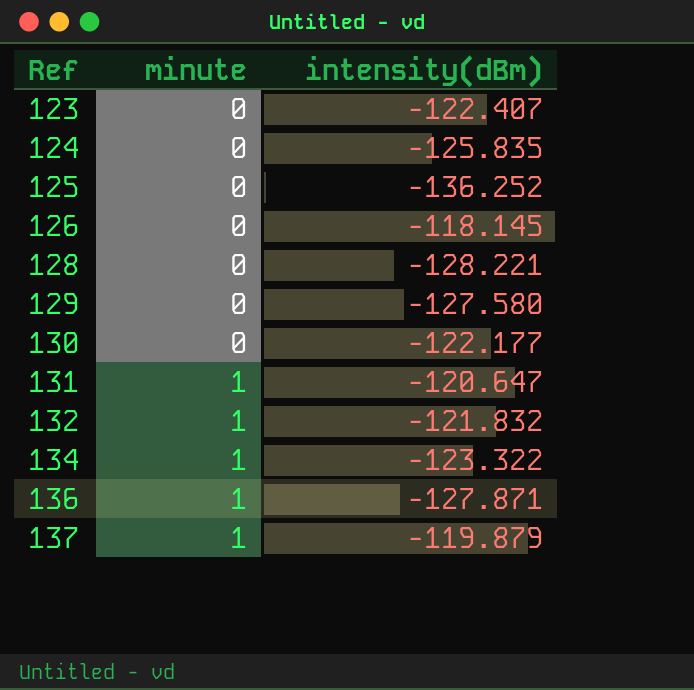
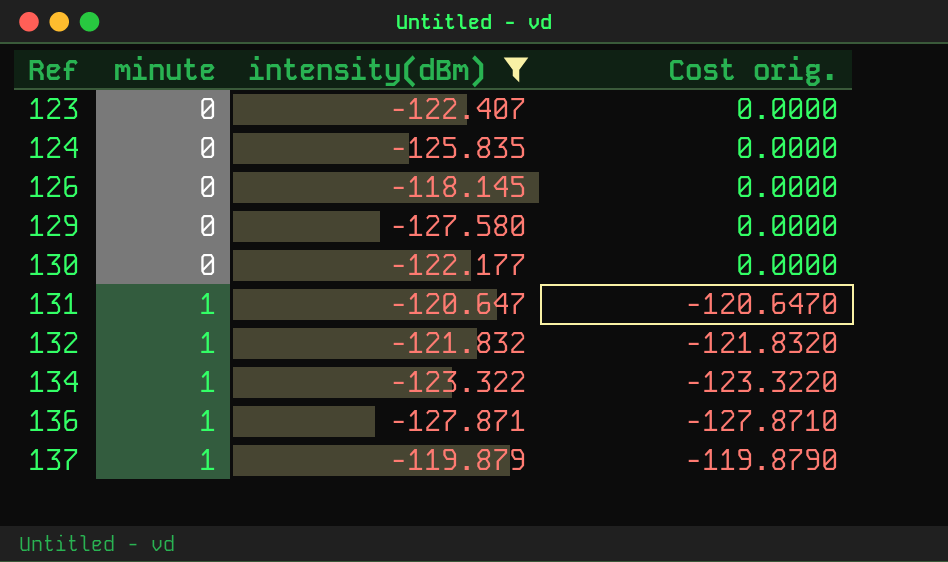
filter: none -> intensity(dBm) >= -127.871
column Cost orig. | formula: none -> [minute] * [intensity(dBm)]

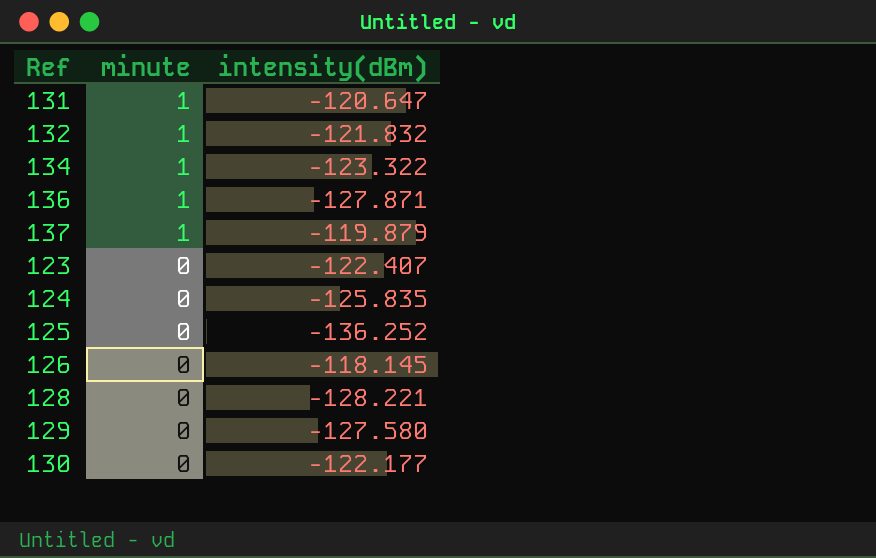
filter: intensity(dBm) >= -127.871 -> none
row order: Ref ascending -> minute descending
column Cost orig. | formula: [minute] * [intensity(dBm)] -> none

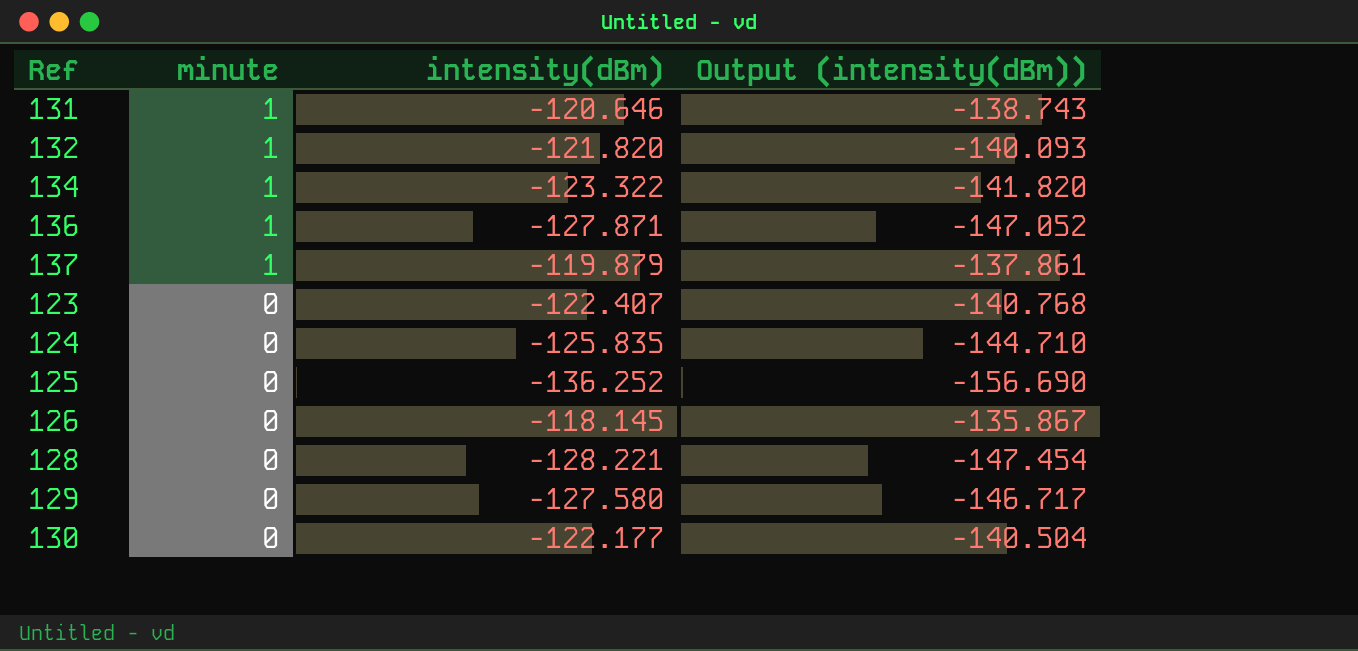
column Output (intensity(dBm)) | formula: none -> [intensity(dBm)] * 1.15
131 | intensity(dBm): -120.647 -> -120.646
132 | intensity(dBm): -121.832 -> -121.820

